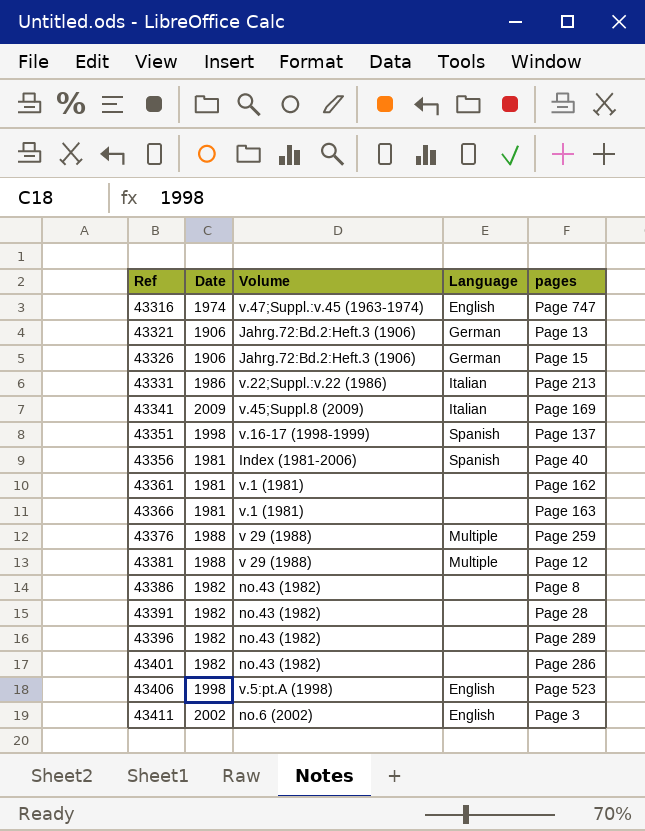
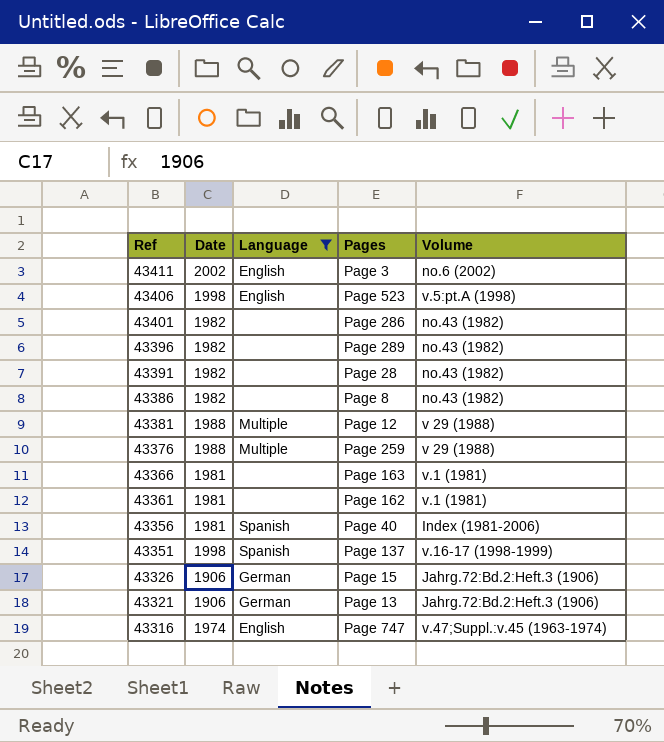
filter: none -> Language != Italian
row order: Ref ascending -> Ref descending
column name: pages -> Pages
column Volume | position: 3 -> 5

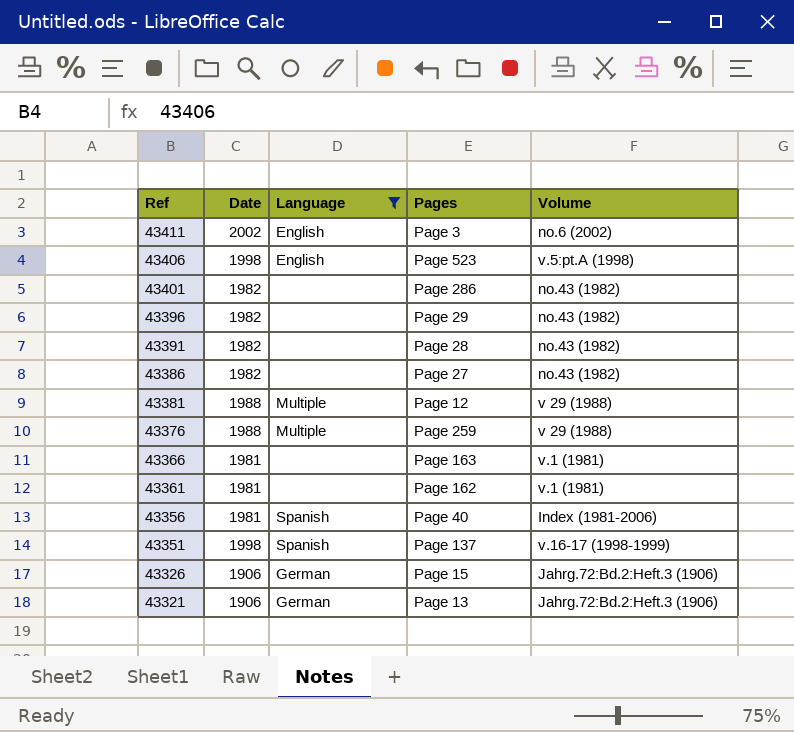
row 43316: 1974 | English | Page 747 | v.47;Suppl.:v.45 (1963-1974) -> none
43396 | Pages: Page 289 -> Page 29
43386 | Pages: Page 8 -> Page 27

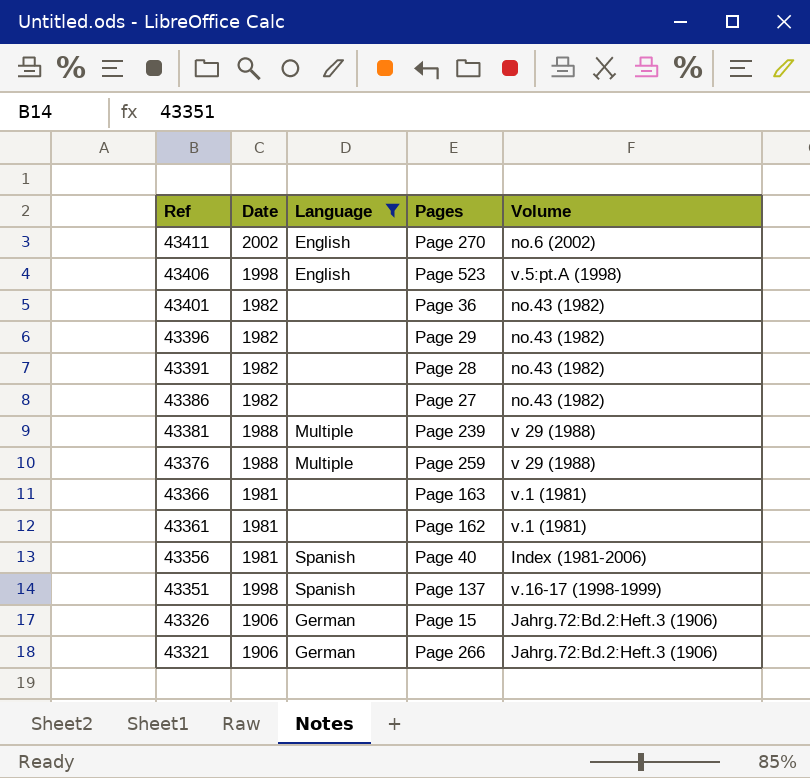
43411 | Pages: Page 3 -> Page 270
43401 | Pages: Page 286 -> Page 36
43381 | Pages: Page 12 -> Page 239
43321 | Pages: Page 13 -> Page 266

